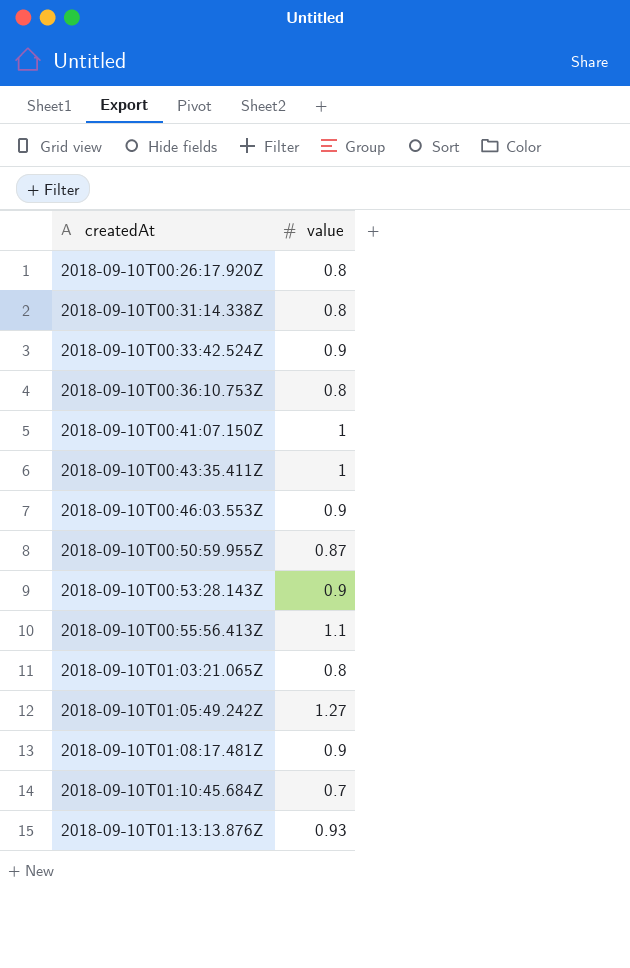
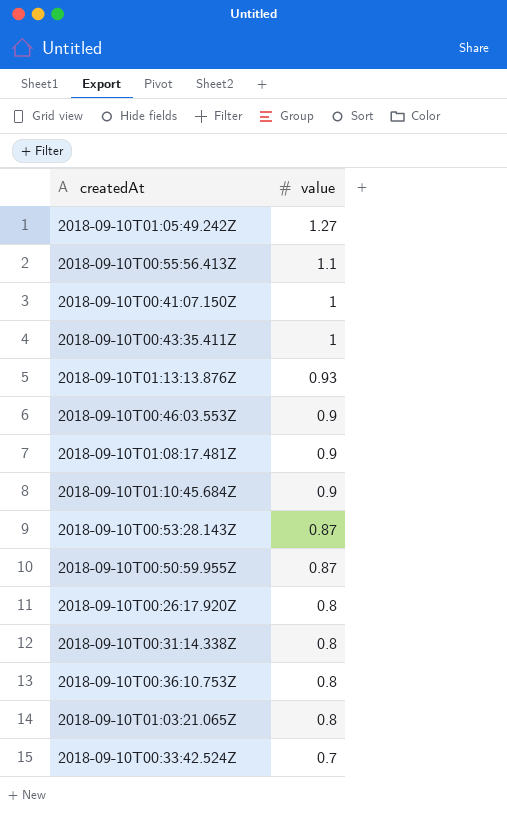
row order: createdAt ascending -> value descending
2018-09-10T01:10:45.684Z | value: 0.7 -> 0.9
2018-09-10T00:53:28.143Z | value: 0.9 -> 0.87
2018-09-10T00:33:42.524Z | value: 0.9 -> 0.7

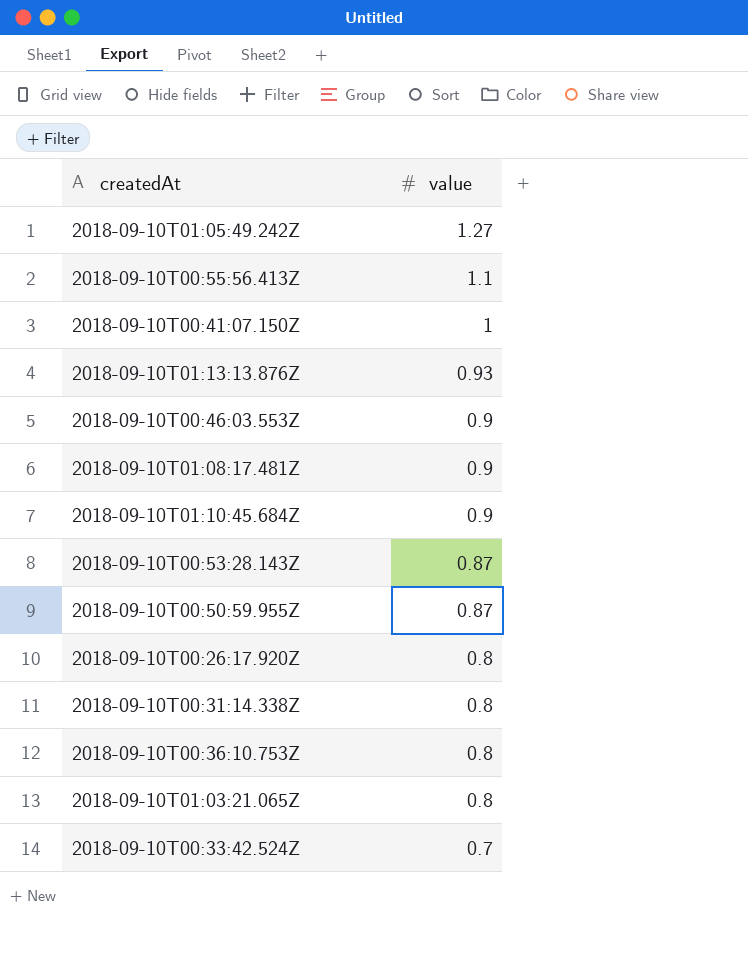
row 2018-09-10T00:43:35.411Z: 1 -> none

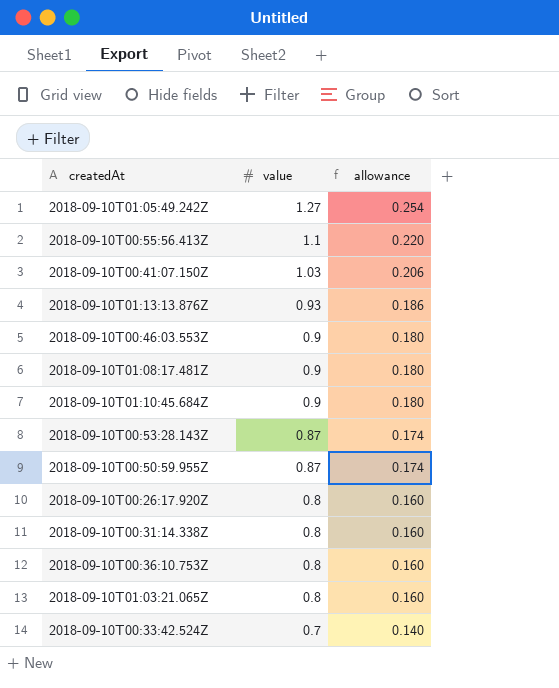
column allowance | formula: none -> [value] * 0.2
2018-09-10T00:41:07.150Z | value: 1 -> 1.03

